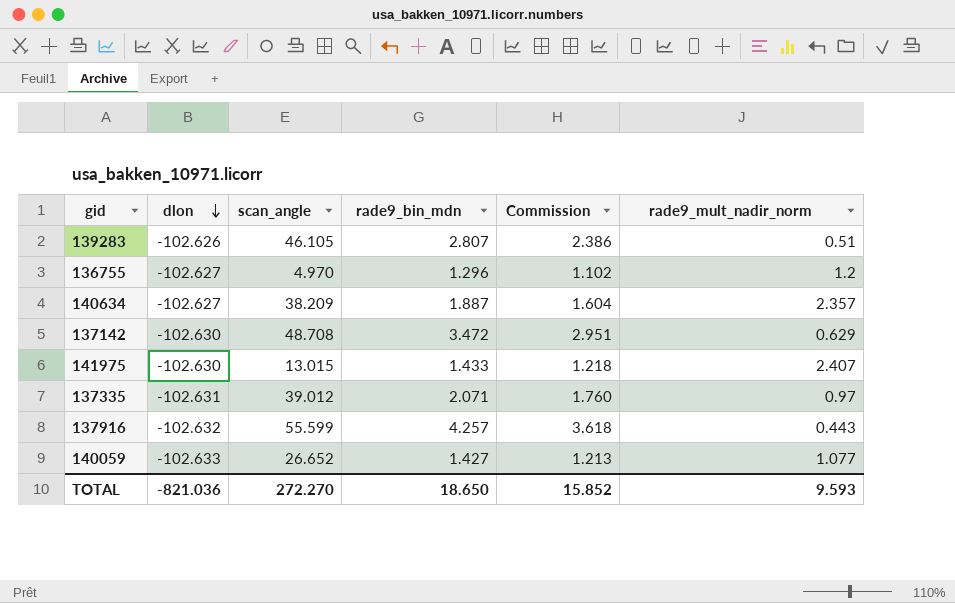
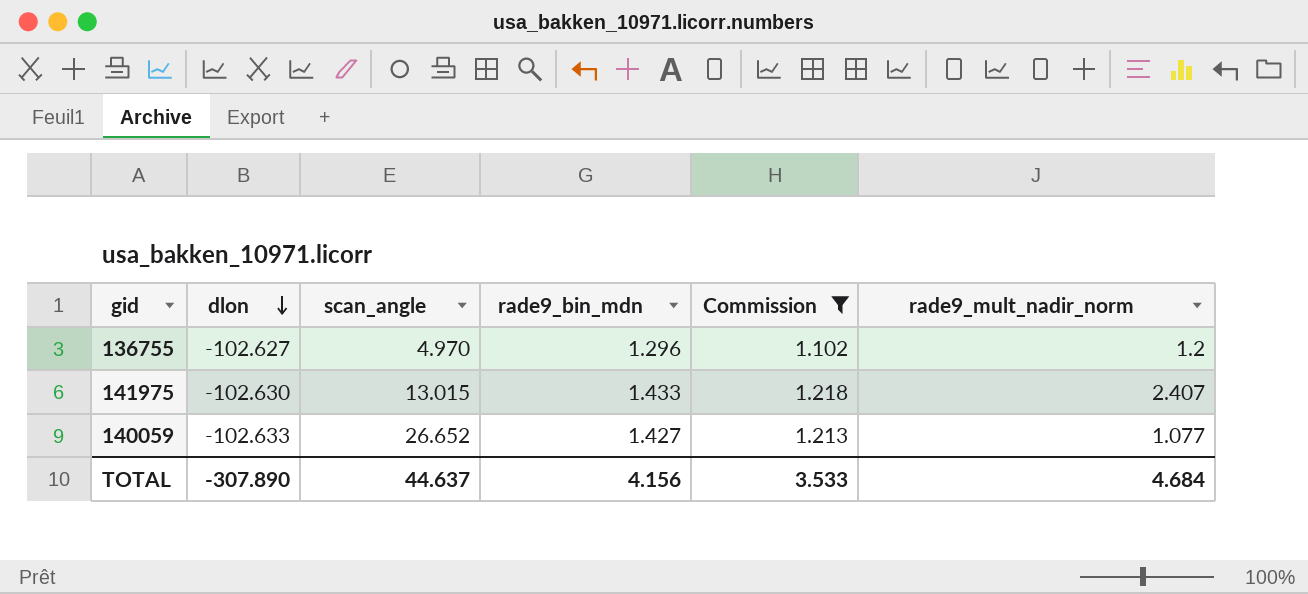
filter: none -> Commission <= 1.218
TOTAL | dlon: -821.036 -> -307.890
TOTAL | scan_angle: 272.270 -> 44.637
TOTAL | rade9_bin_mdn: 18.650 -> 4.156
TOTAL | Commission: 15.852 -> 3.533
TOTAL | rade9_mult_nadir_norm: 9.593 -> 4.684

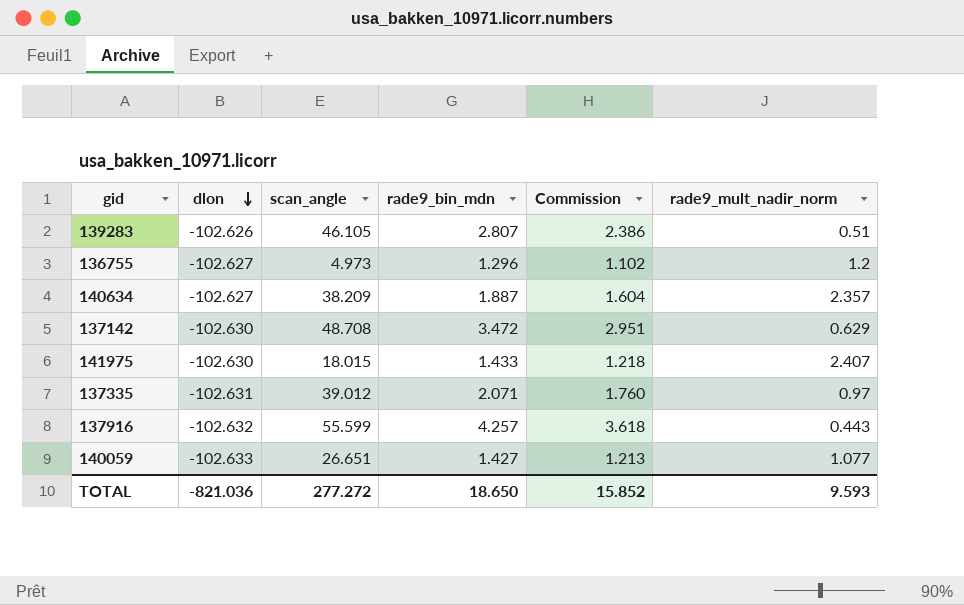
filter: Commission <= 1.218 -> none
136755 | scan_angle: 4.970 -> 4.973
141975 | scan_angle: 13.015 -> 18.015
140059 | scan_angle: 26.652 -> 26.651
TOTAL | dlon: -307.890 -> -821.036
TOTAL | scan_angle: 44.637 -> 277.272
TOTAL | rade9_bin_mdn: 4.156 -> 18.650
TOTAL | Commission: 3.533 -> 15.852
TOTAL | rade9_mult_nadir_norm: 4.684 -> 9.593

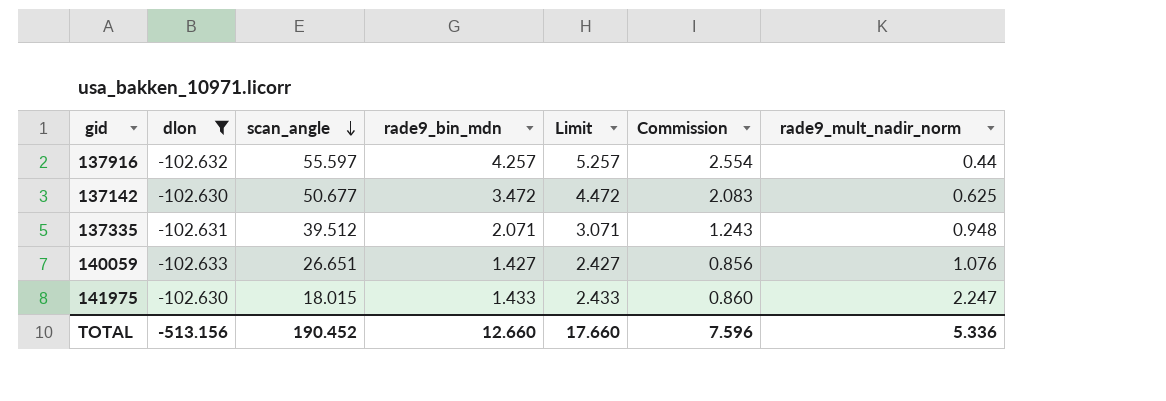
filter: none -> dlon <= -102.630
row order: dlon descending -> scan_angle descending
column Limit | formula: none -> [rade9_bin_mdn] + 1
column Commission | formula: [rade9_bin_mdn] * 0.85 -> [rade9_bin_mdn] * 0.6
137916 | scan_angle: 55.599 -> 55.597
137916 | rade9_mult_nadir_norm: 0.443 -> 0.44
137142 | scan_angle: 48.708 -> 50.677
137142 | rade9_mult_nadir_norm: 0.629 -> 0.625
137335 | scan_angle: 39.012 -> 39.512
137335 | rade9_mult_nadir_norm: 0.97 -> 0.948
140059 | rade9_mult_nadir_norm: 1.077 -> 1.076
141975 | rade9_mult_nadir_norm: 2.407 -> 2.247
TOTAL | dlon: -821.036 -> -513.156
TOTAL | scan_angle: 277.272 -> 190.452
TOTAL | rade9_bin_mdn: 18.650 -> 12.660
TOTAL | Commission: 15.852 -> 7.596
TOTAL | rade9_mult_nadir_norm: 9.593 -> 5.336

